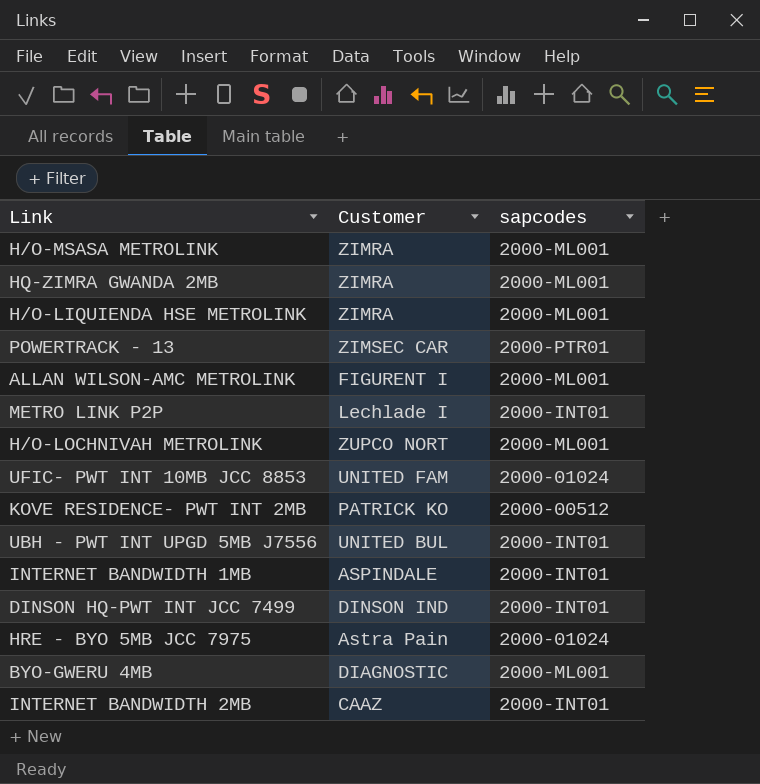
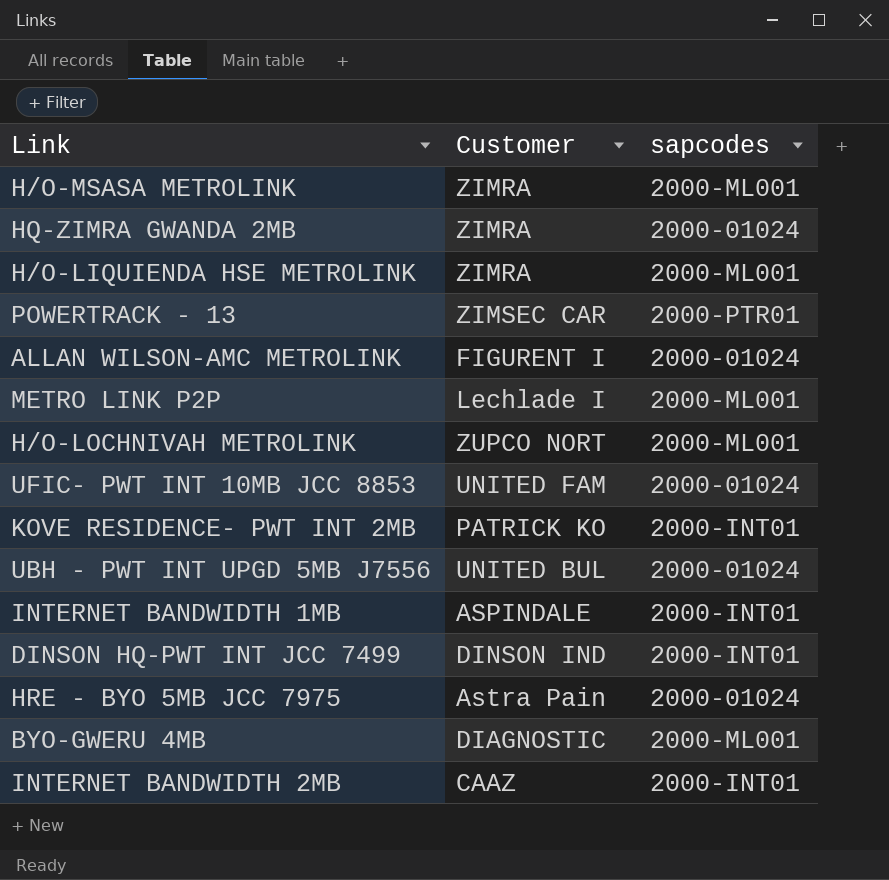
HQ-ZIMRA GWANDA 2MB | sapcodes: 2000-ML001 -> 2000-01024
ALLAN WILSON-AMC METROLINK | sapcodes: 2000-ML001 -> 2000-01024
METRO LINK P2P | sapcodes: 2000-INT01 -> 2000-ML001
KOVE RESIDENCE- PWT INT 2MB | sapcodes: 2000-00512 -> 2000-INT01
UBH - PWT INT UPGD 5MB J7556 | sapcodes: 2000-INT01 -> 2000-01024

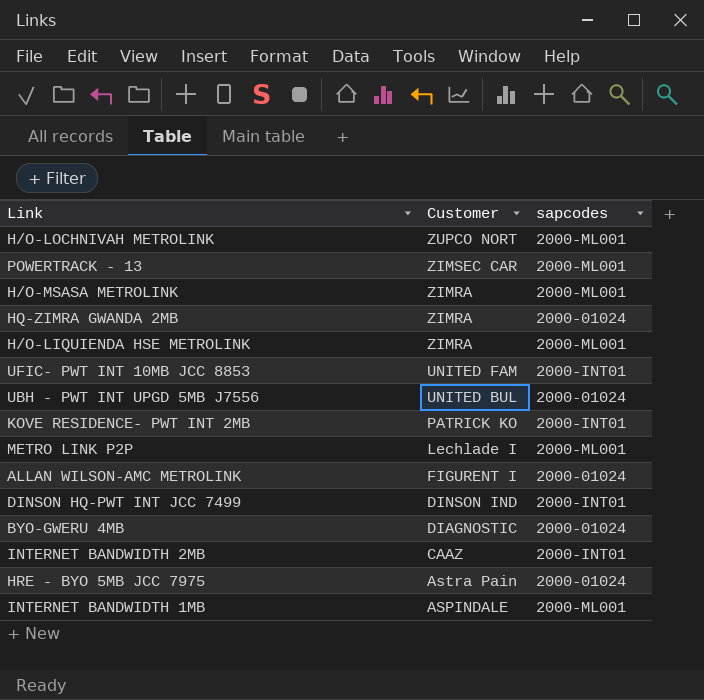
row order: none -> Customer descending
POWERTRACK - 13 | sapcodes: 2000-PTR01 -> 2000-ML001
UFIC- PWT INT 10MB JCC 8853 | sapcodes: 2000-01024 -> 2000-INT01
BYO-GWERU 4MB | sapcodes: 2000-ML001 -> 2000-01024
INTERNET BANDWIDTH 1MB | sapcodes: 2000-INT01 -> 2000-ML001

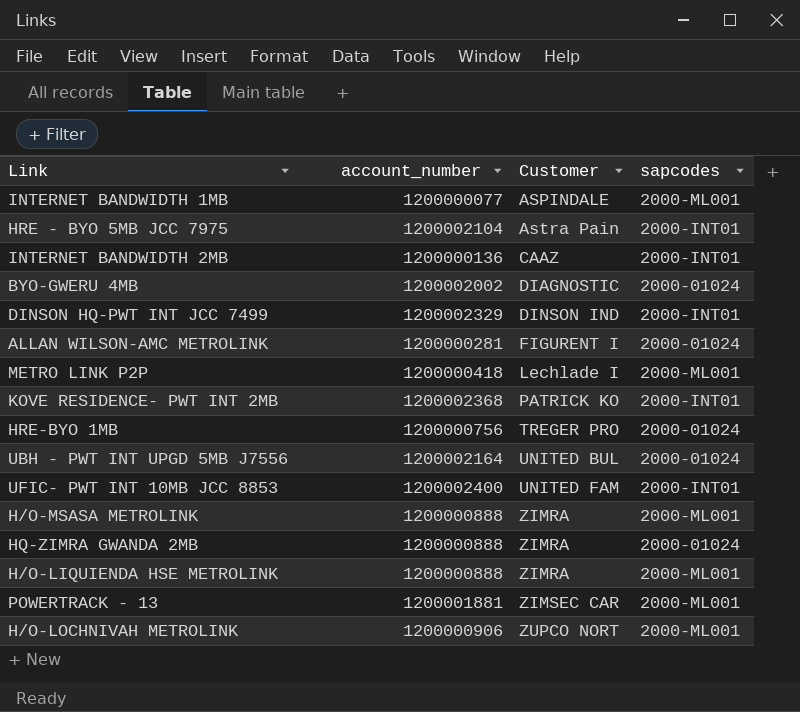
row order: Customer descending -> Customer ascending
column account_number | position: none -> 2
HRE - BYO 5MB JCC 7975 | sapcodes: 2000-01024 -> 2000-INT01
row HRE-BYO 1MB: none -> 1200000756 | TREGER PRO | 2000-01024

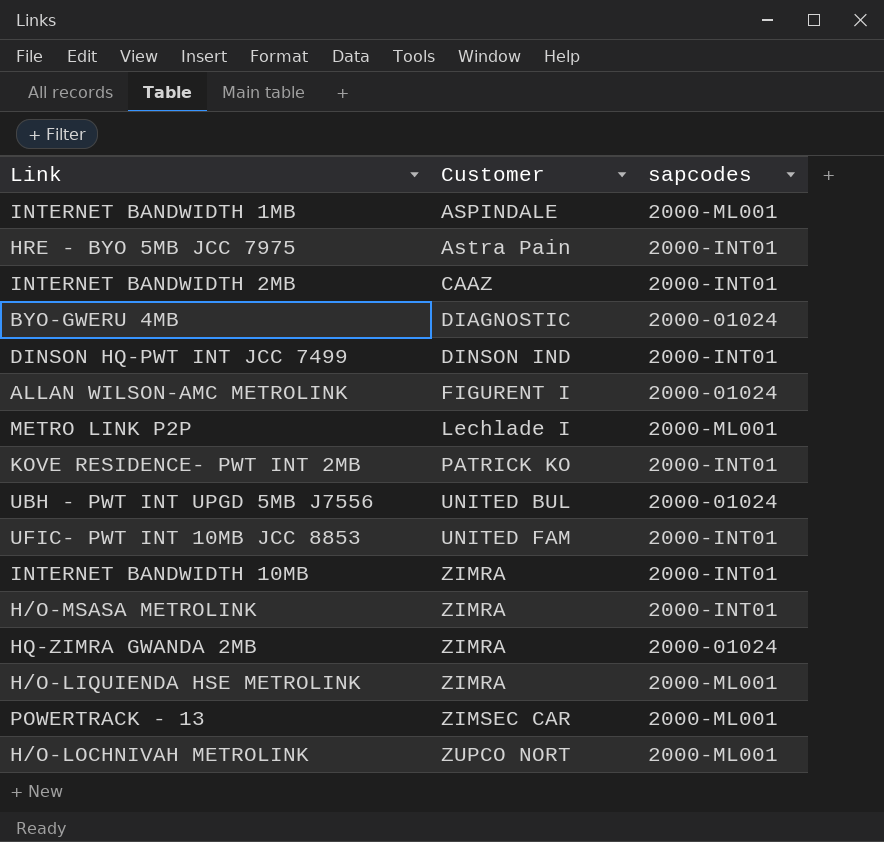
column account_number | position: 2 -> none
row HRE-BYO 1MB: 1200000756 | TREGER PRO | 2000-01024 -> none
row INTERNET BANDWIDTH 10MB: none -> ZIMRA | 2000-INT01
H/O-MSASA METROLINK | sapcodes: 2000-ML001 -> 2000-INT01

